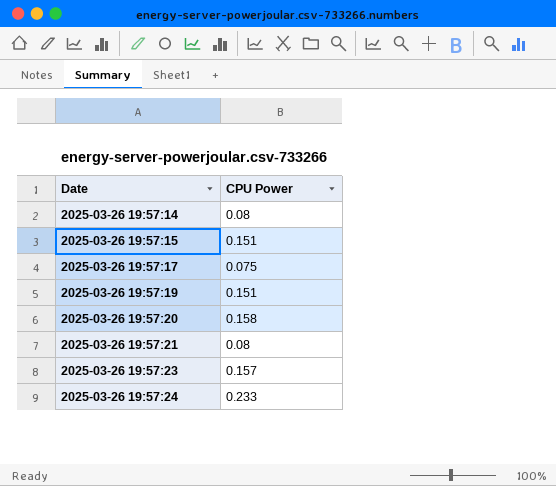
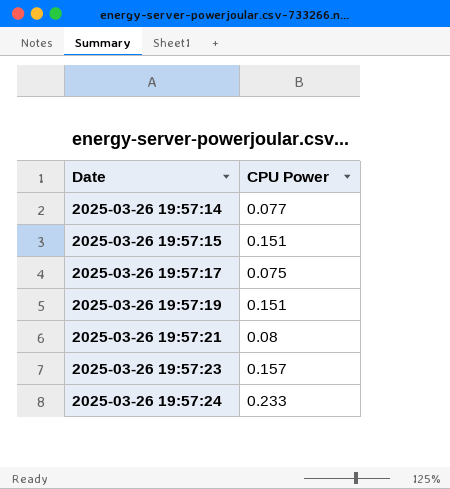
row 2025-03-26 19:57:20: 0.158 -> none
2025-03-26 19:57:14 | CPU Power: 0.08 -> 0.077

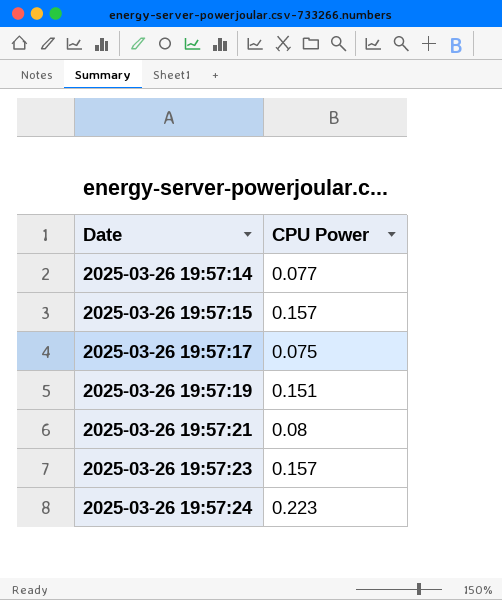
2025-03-26 19:57:15 | CPU Power: 0.151 -> 0.157
2025-03-26 19:57:24 | CPU Power: 0.233 -> 0.223

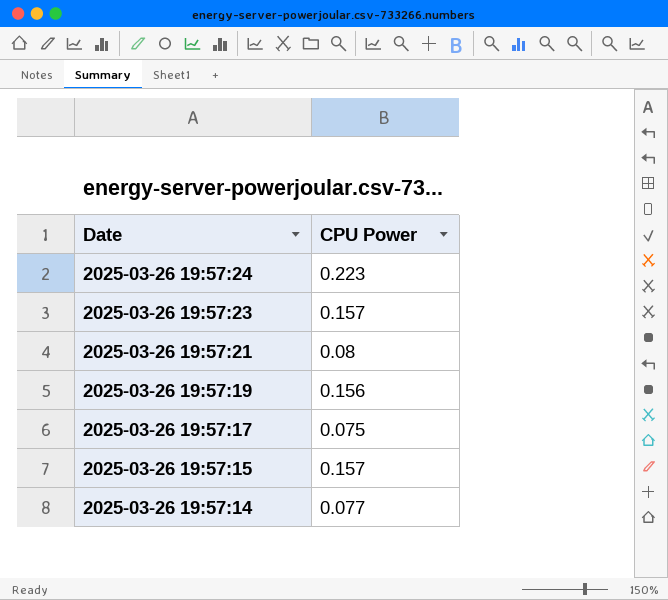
row order: Date ascending -> Date descending
2025-03-26 19:57:19 | CPU Power: 0.151 -> 0.156

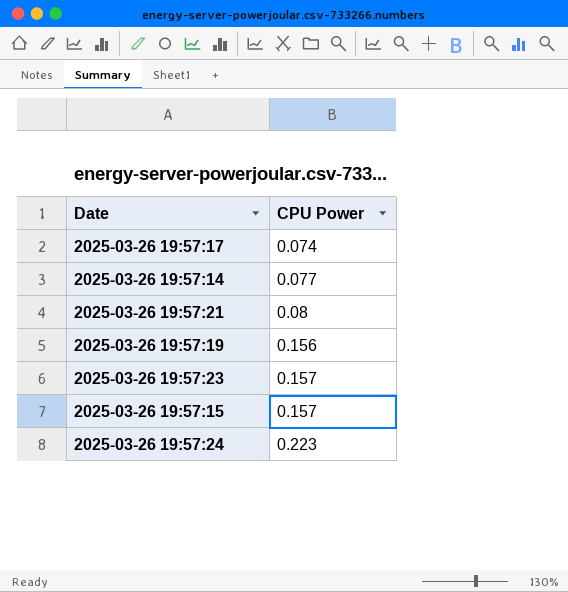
row order: Date descending -> CPU Power ascending
2025-03-26 19:57:17 | CPU Power: 0.075 -> 0.074

